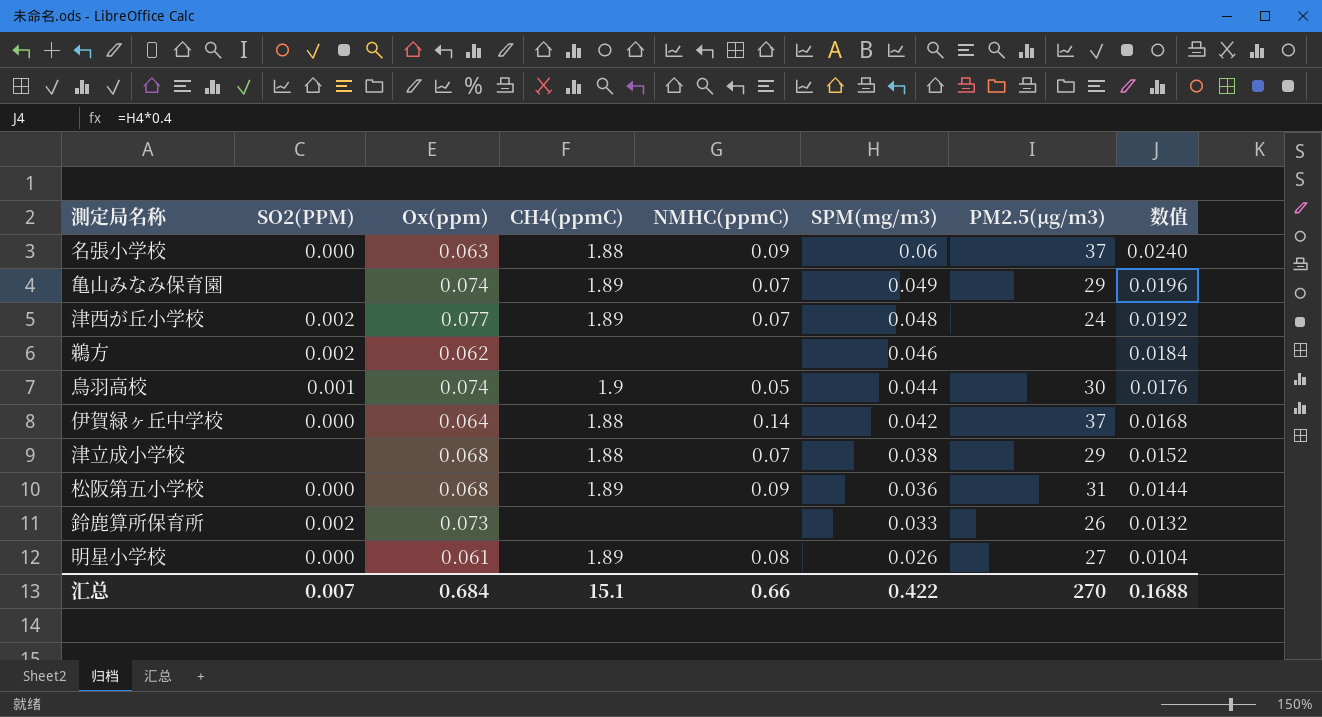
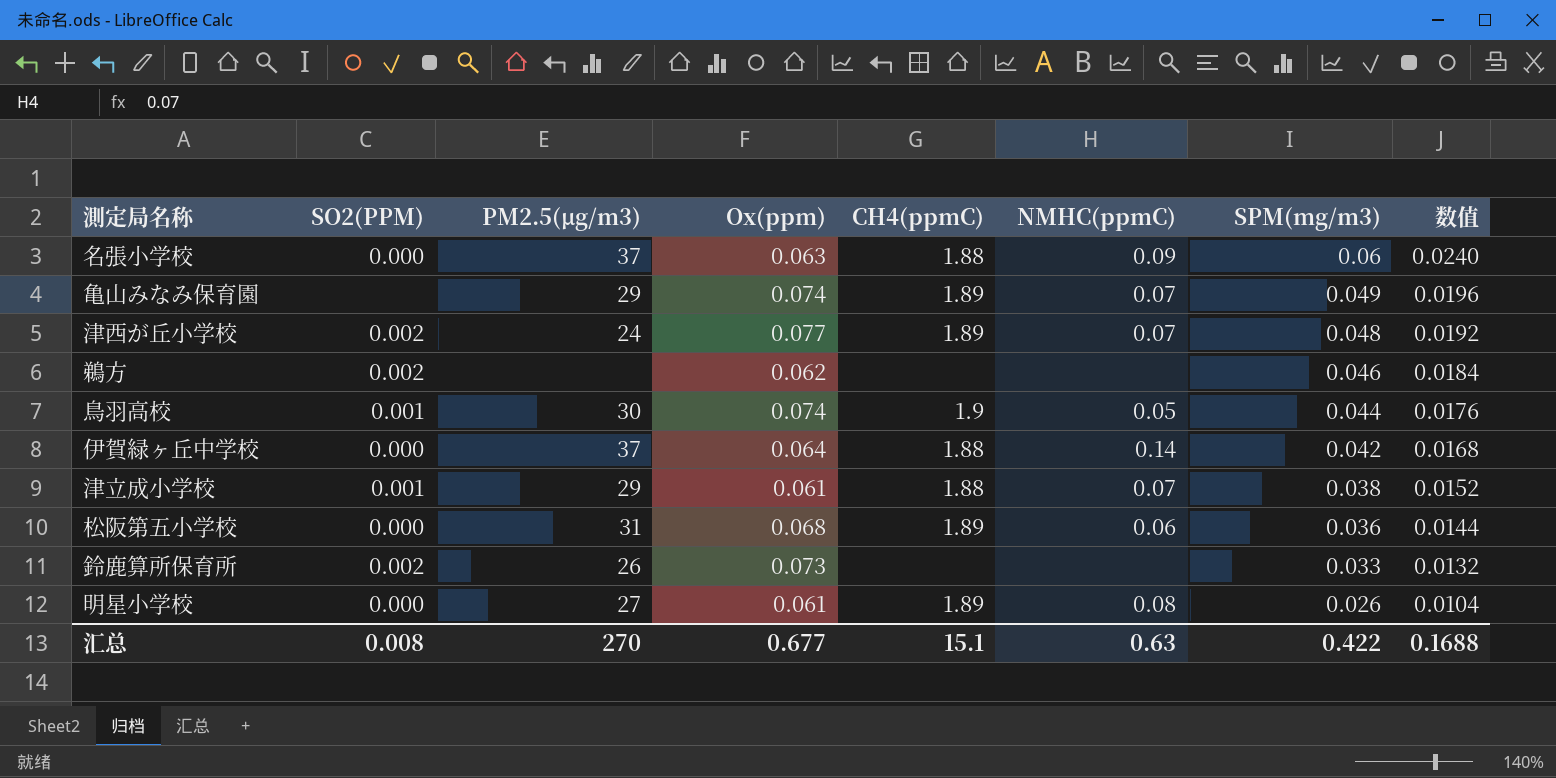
column PM2.5(μg/m3) | position: 7 -> 3
津立成小学校 | SO2(PPM): none -> 0.001
津立成小学校 | Ox(ppm): 0.068 -> 0.061
松阪第五小学校 | NMHC(ppmC): 0.09 -> 0.06
汇总 | SO2(PPM): 0.007 -> 0.008
汇总 | Ox(ppm): 0.684 -> 0.677
汇总 | NMHC(ppmC): 0.66 -> 0.63

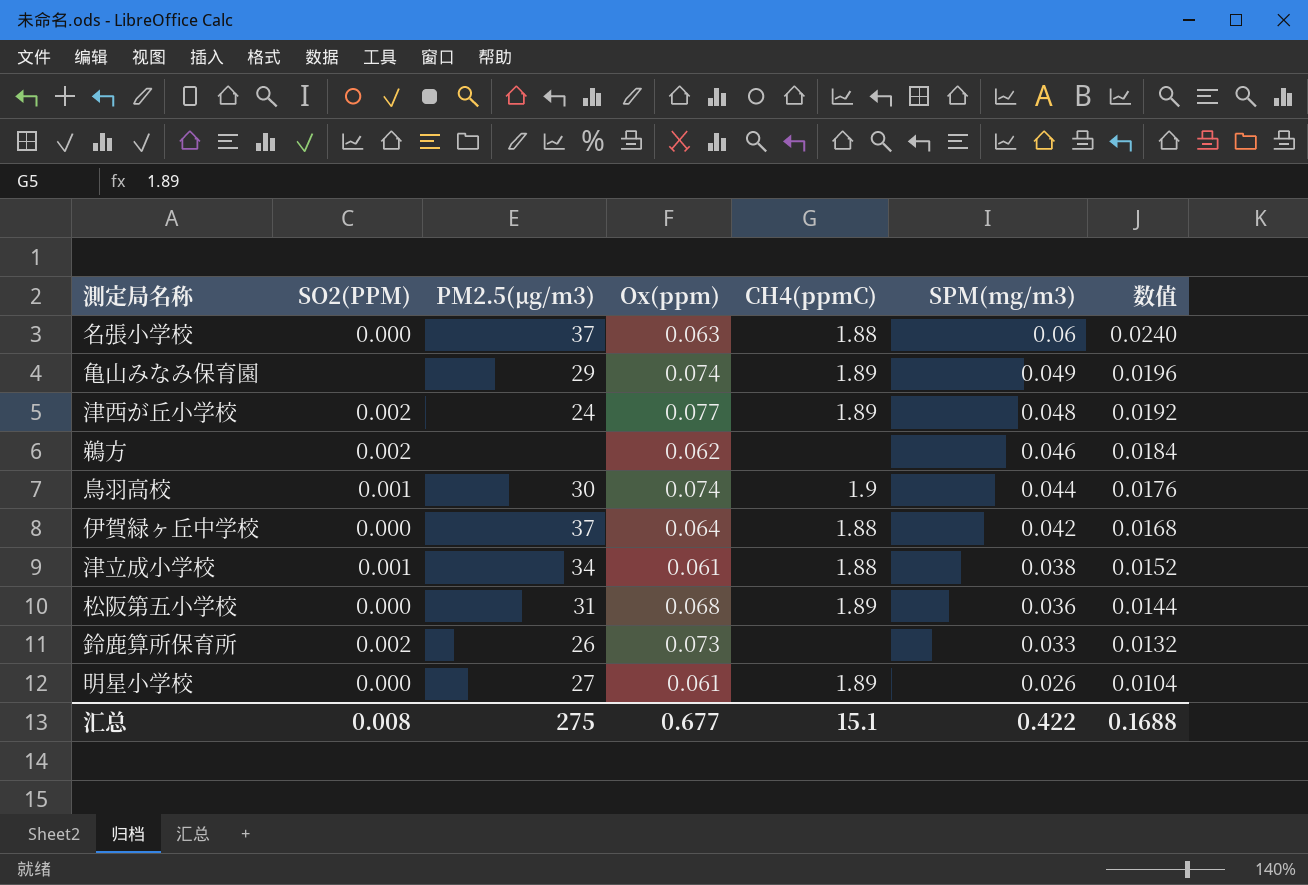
column NMHC(ppmC) | position: 6 -> none
津立成小学校 | PM2.5(μg/m3): 29 -> 34
汇总 | PM2.5(μg/m3): 270 -> 275

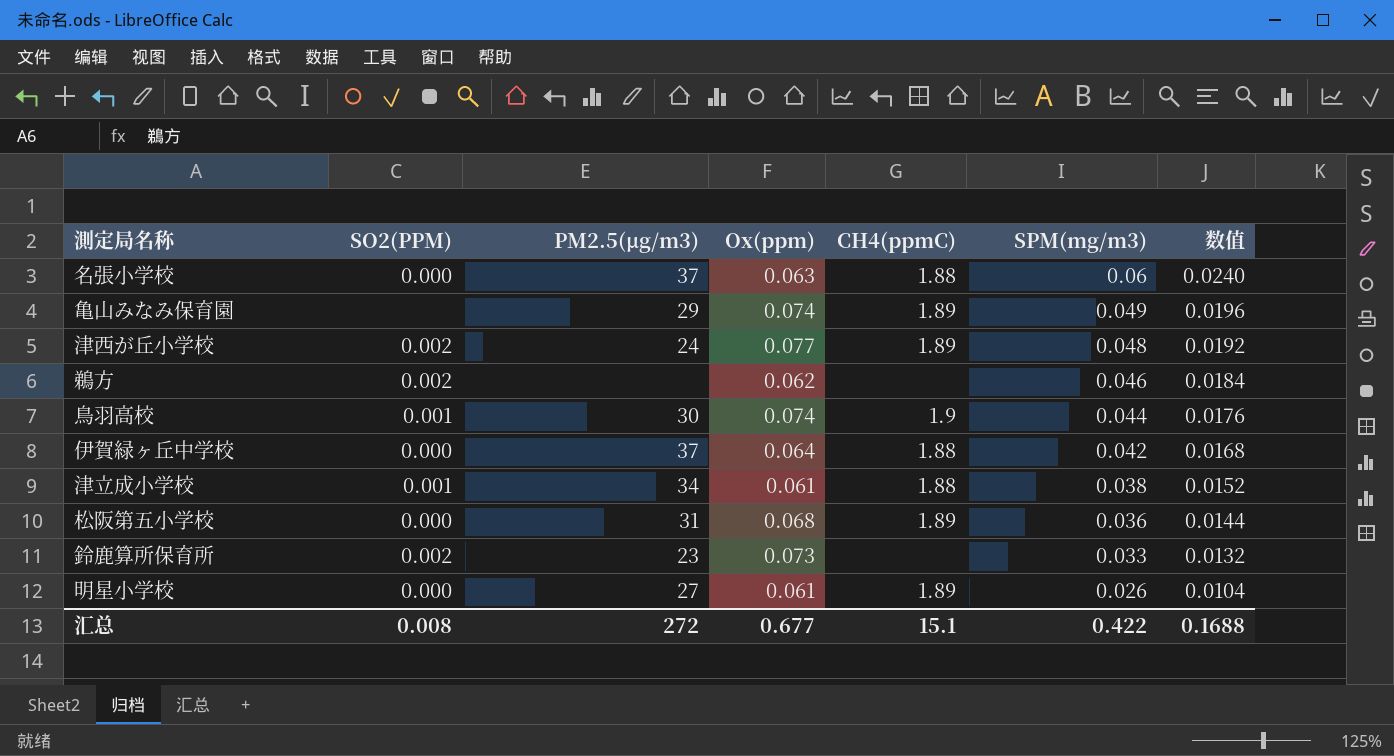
鈴鹿算所保育所 | PM2.5(μg/m3): 26 -> 23
汇总 | PM2.5(μg/m3): 275 -> 272

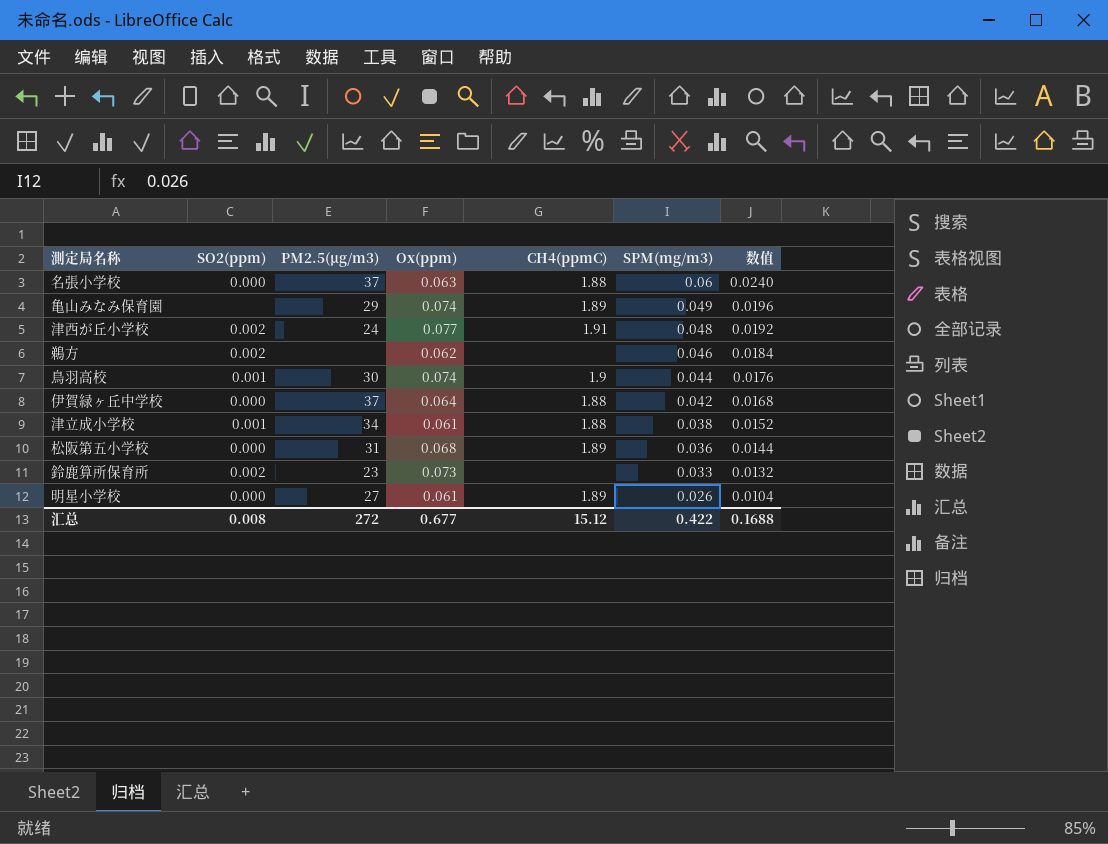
column name: SO2(PPM) -> SO2(ppm)
津西が丘小学校 | CH4(ppmC): 1.89 -> 1.91
汇总 | CH4(ppmC): 15.1 -> 15.12

